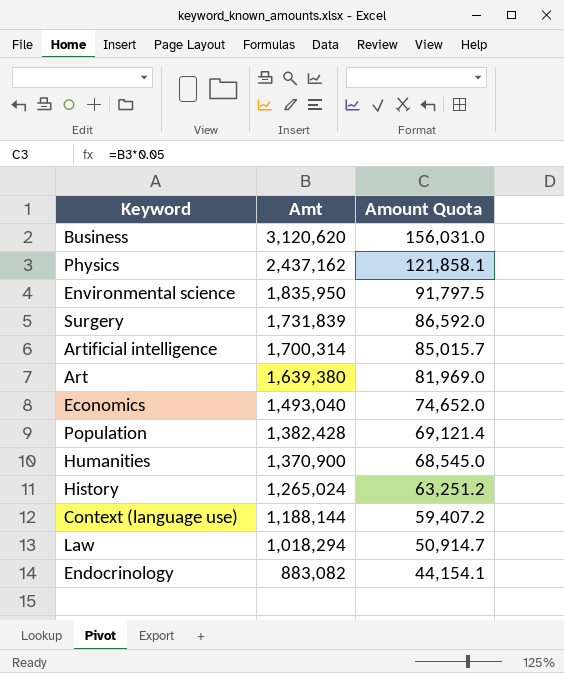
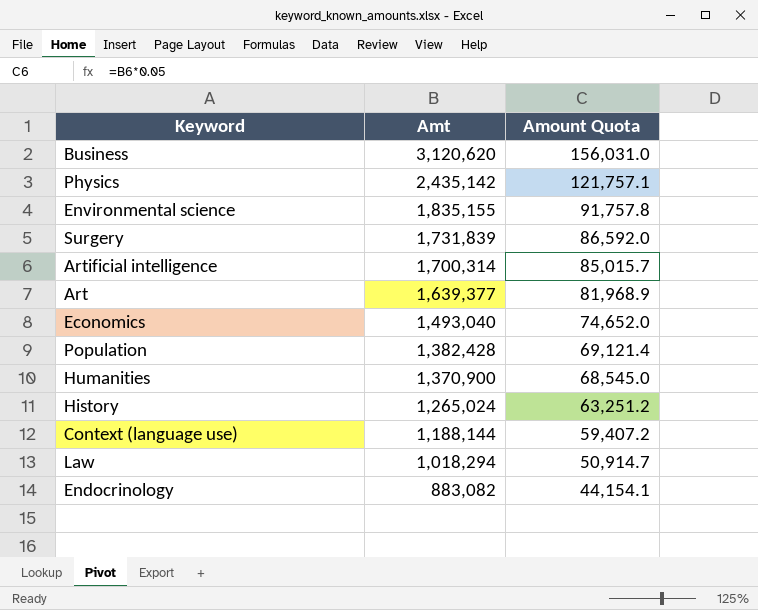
Physics | Amt: 2,437,162 -> 2,435,142
Physics | Amount Quota: 121,858.1 -> 121,757.1
Environmental science | Amt: 1,835,950 -> 1,835,155
Environmental science | Amount Quota: 91,797.5 -> 91,757.8
Art | Amt: 1,639,380 -> 1,639,377
Art | Amount Quota: 81,969.0 -> 81,968.9

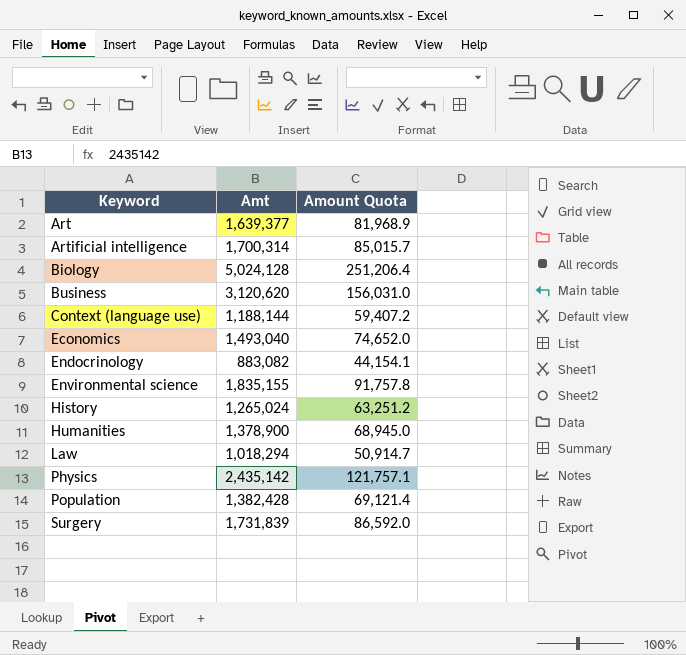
row order: Amt descending -> Keyword ascending
row Biology: none -> 5,024,128 | 251,206.4
Humanities | Amt: 1,370,900 -> 1,378,900
Humanities | Amount Quota: 68,545.0 -> 68,945.0

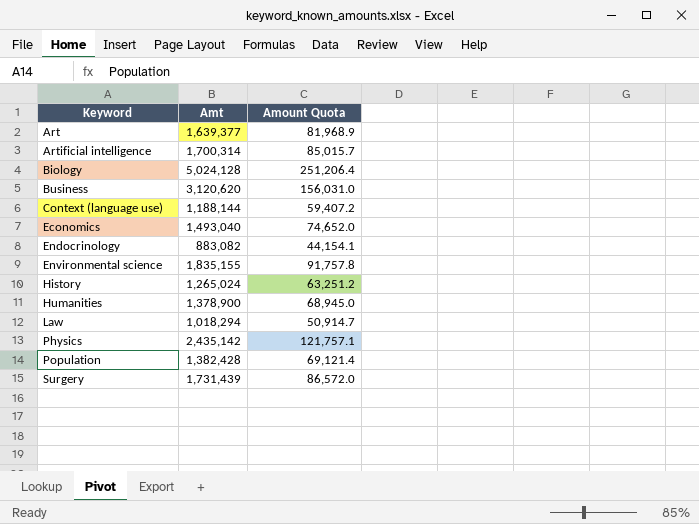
Surgery | Amt: 1,731,839 -> 1,731,439
Surgery | Amount Quota: 86,592.0 -> 86,572.0

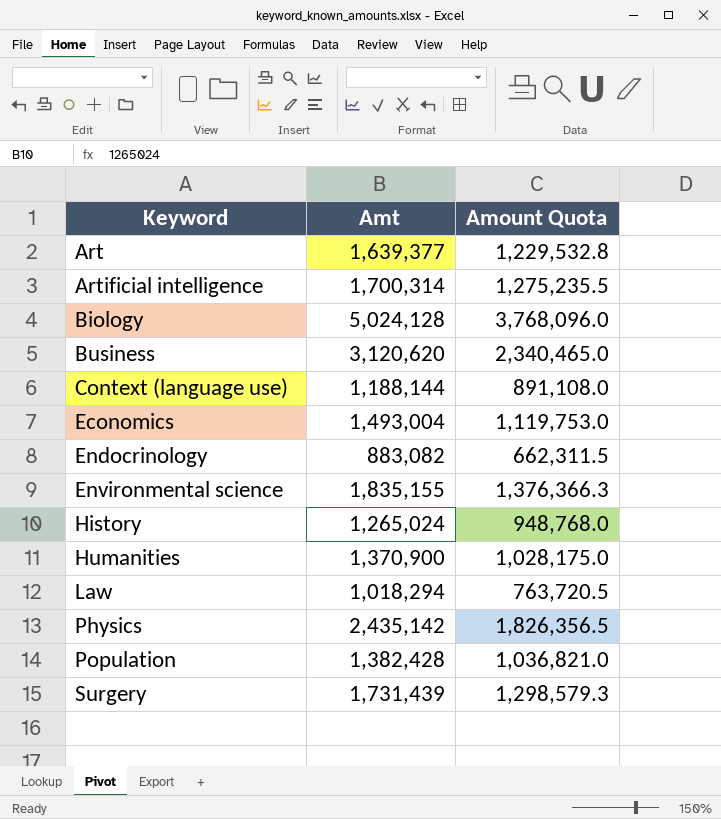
column Amount Quota | formula: [Amt] * 0.05 -> [Amt] * 0.75
Economics | Amt: 1,493,040 -> 1,493,004
Humanities | Amt: 1,378,900 -> 1,370,900

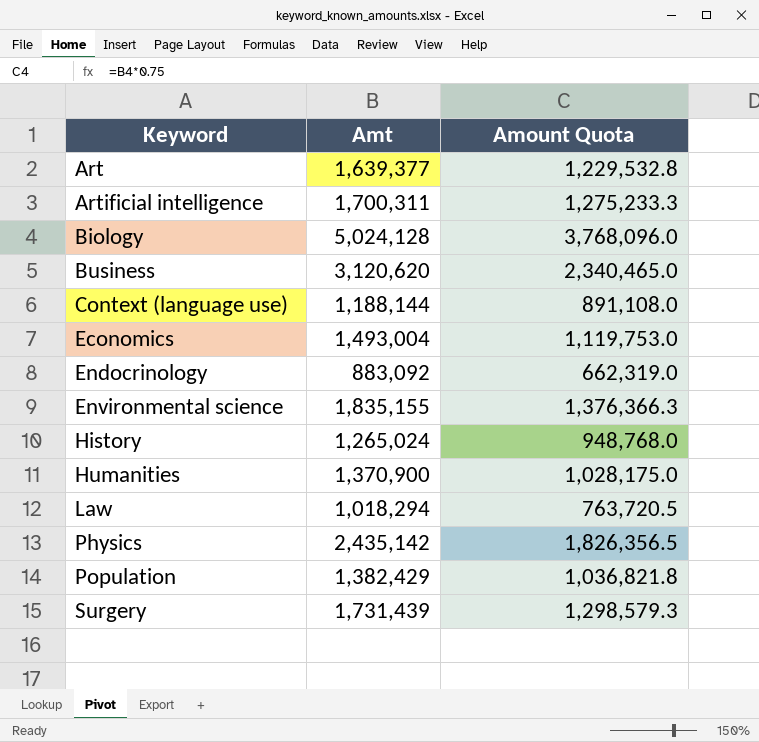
Artificial intelligence | Amt: 1,700,314 -> 1,700,311
Artificial intelligence | Amount Quota: 1,275,235.5 -> 1,275,233.3
Endocrinology | Amt: 883,082 -> 883,092
Endocrinology | Amount Quota: 662,311.5 -> 662,319.0
Population | Amt: 1,382,428 -> 1,382,429
Population | Amount Quota: 1,036,821.0 -> 1,036,821.8

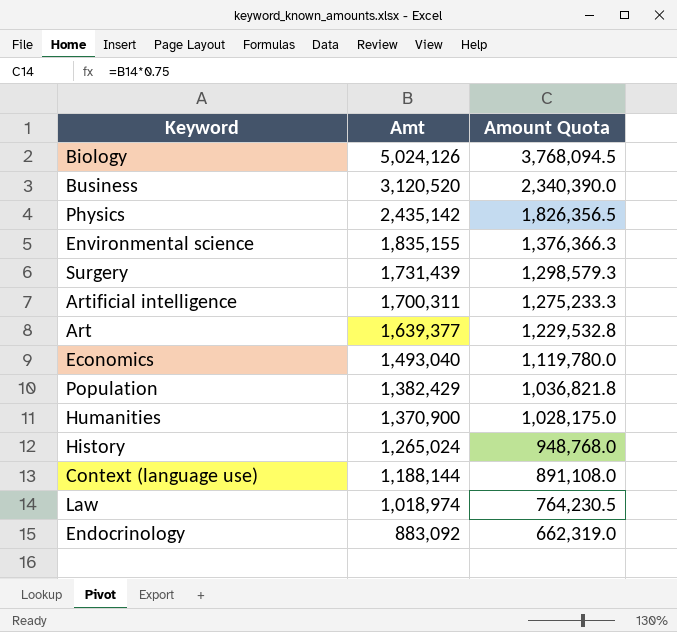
row order: Keyword ascending -> Amt descending
Biology | Amt: 5,024,128 -> 5,024,126
Biology | Amount Quota: 3,768,096.0 -> 3,768,094.5
Business | Amt: 3,120,620 -> 3,120,520
Business | Amount Quota: 2,340,465.0 -> 2,340,390.0
Economics | Amt: 1,493,004 -> 1,493,040
Economics | Amount Quota: 1,119,753.0 -> 1,119,780.0
Law | Amt: 1,018,294 -> 1,018,974
Law | Amount Quota: 763,720.5 -> 764,230.5

